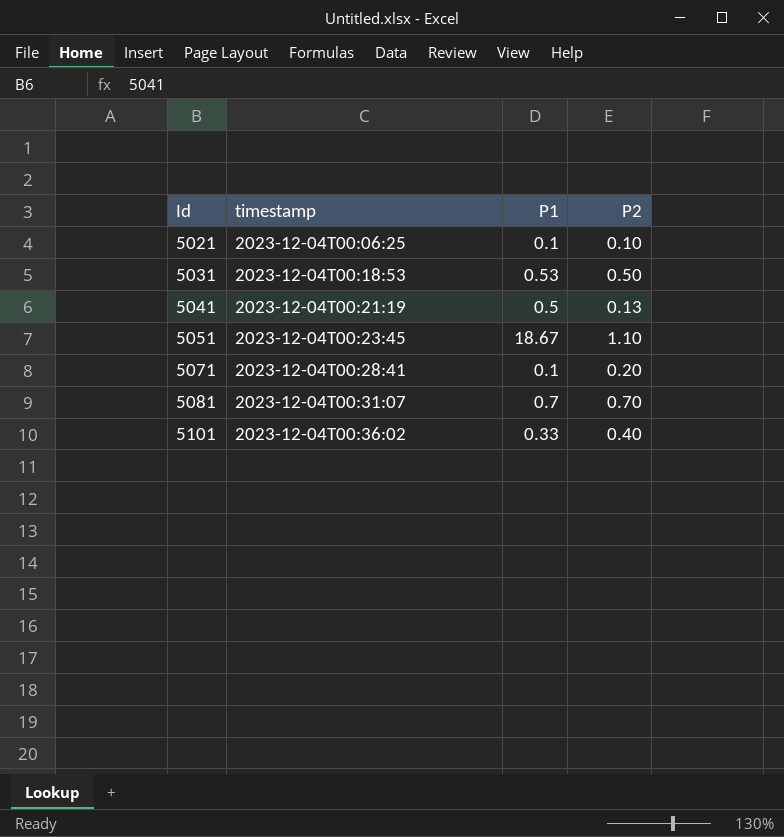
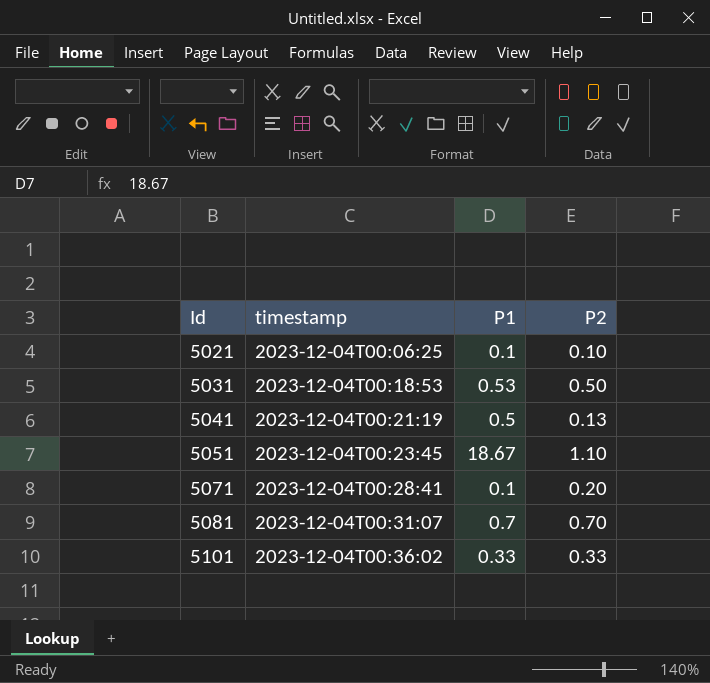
5101 | P2: 0.40 -> 0.33

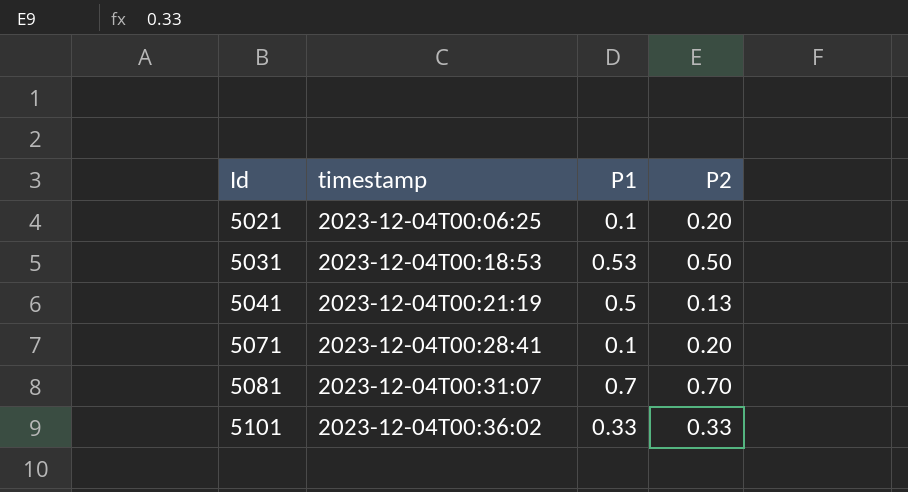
row 5051: 2023-12-04T00:23:45 | 18.67 | 1.10 -> none
5021 | P2: 0.10 -> 0.20

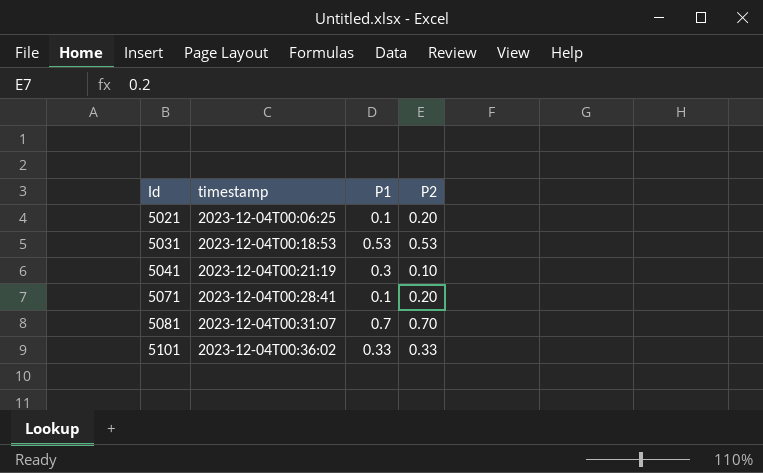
5031 | P2: 0.50 -> 0.53
5041 | P1: 0.5 -> 0.3
5041 | P2: 0.13 -> 0.10

